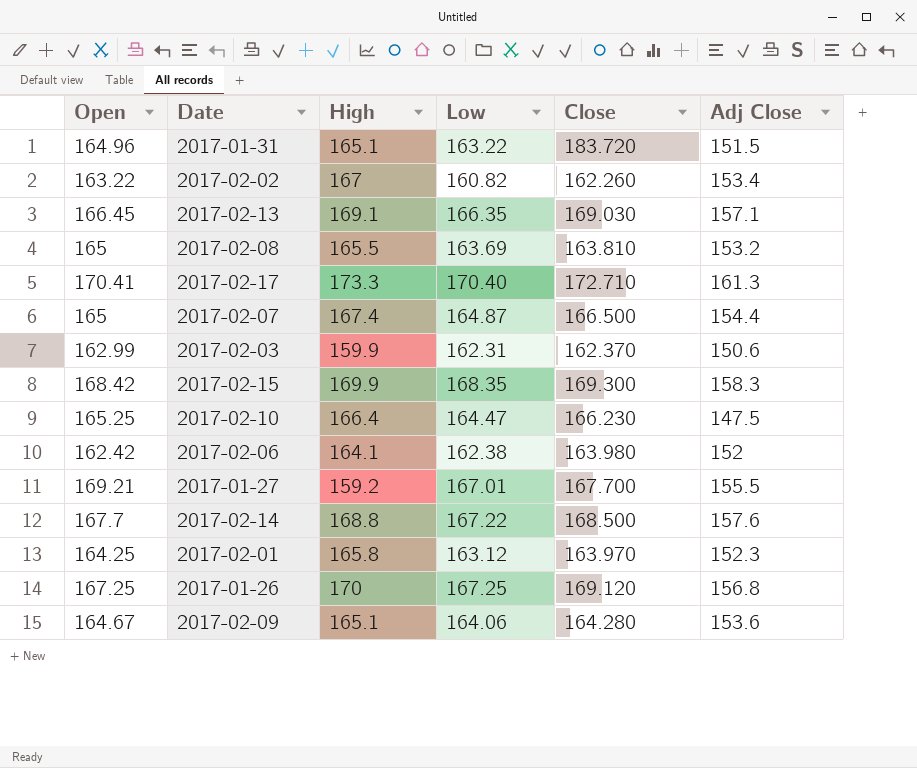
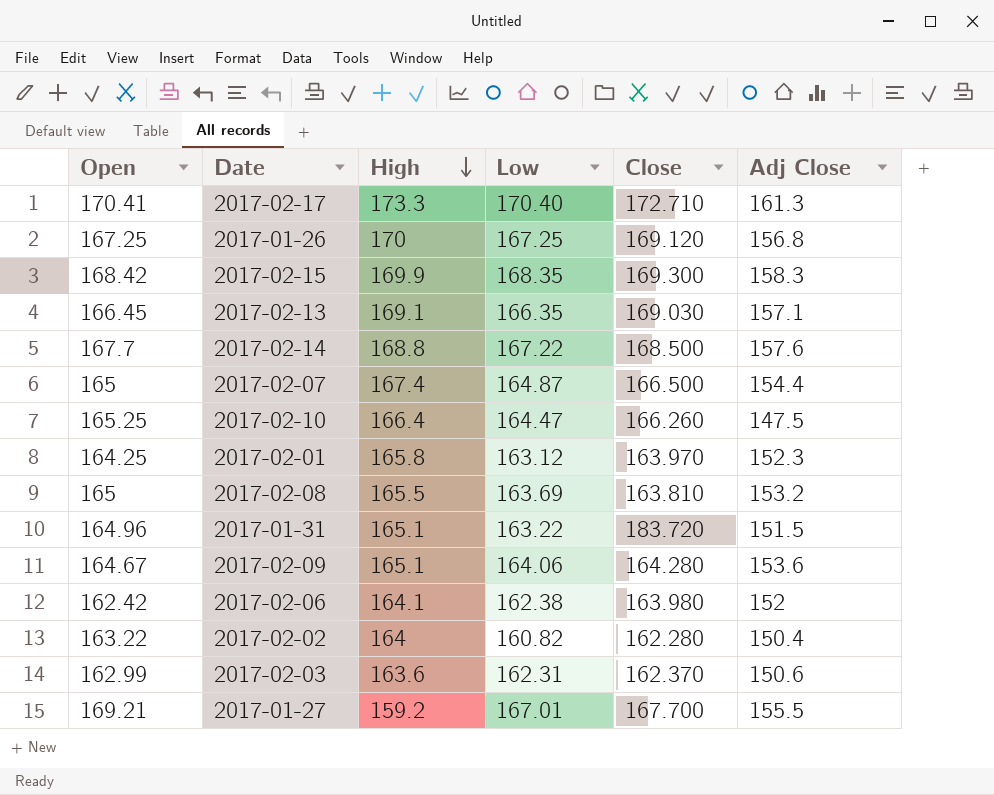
row order: none -> High descending
2017-02-10 | Close: 166.230 -> 166.260
2017-02-02 | High: 167 -> 164
2017-02-02 | Close: 162.260 -> 162.280
2017-02-02 | Adj Close: 153.4 -> 150.4
2017-02-03 | High: 159.9 -> 163.6

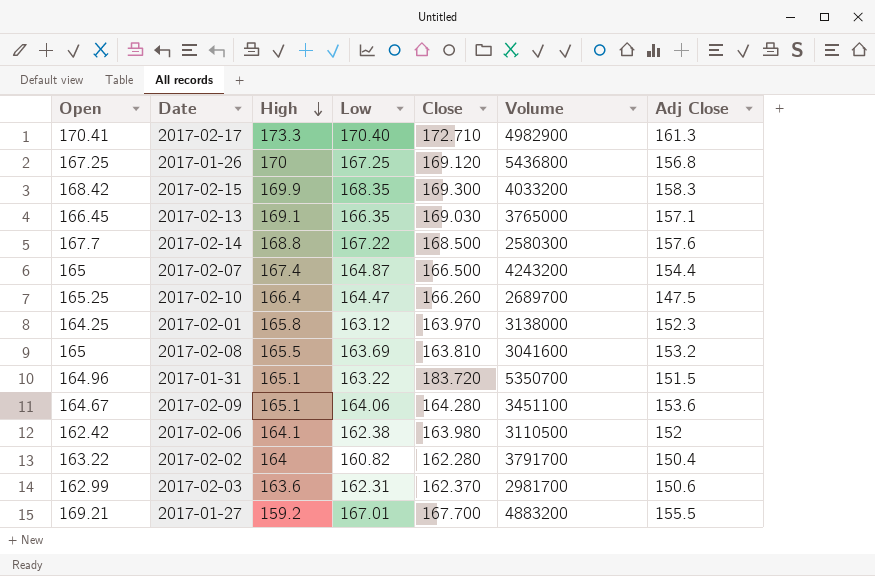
column Volume | position: none -> 6

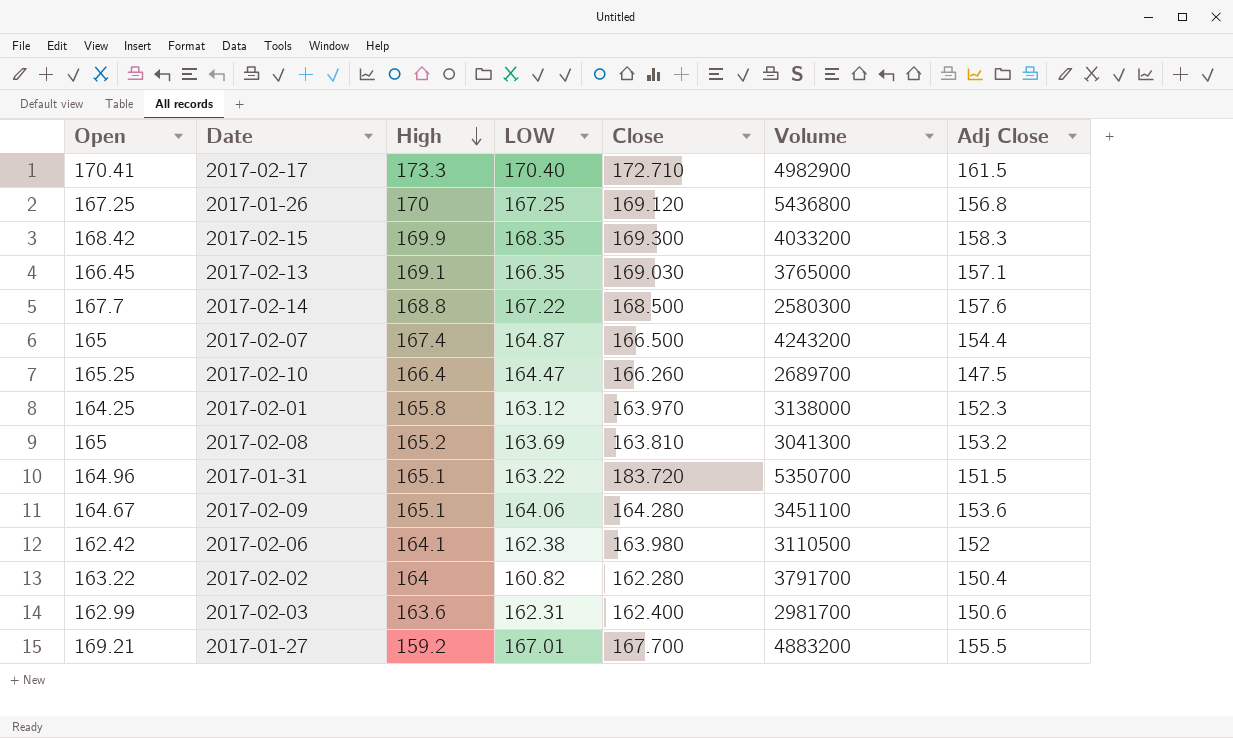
column name: Low -> LOW
2017-02-17 | Adj Close: 161.3 -> 161.5
2017-02-08 | High: 165.5 -> 165.2
2017-02-08 | Volume: 3041600 -> 3041300
2017-02-03 | Close: 162.370 -> 162.400

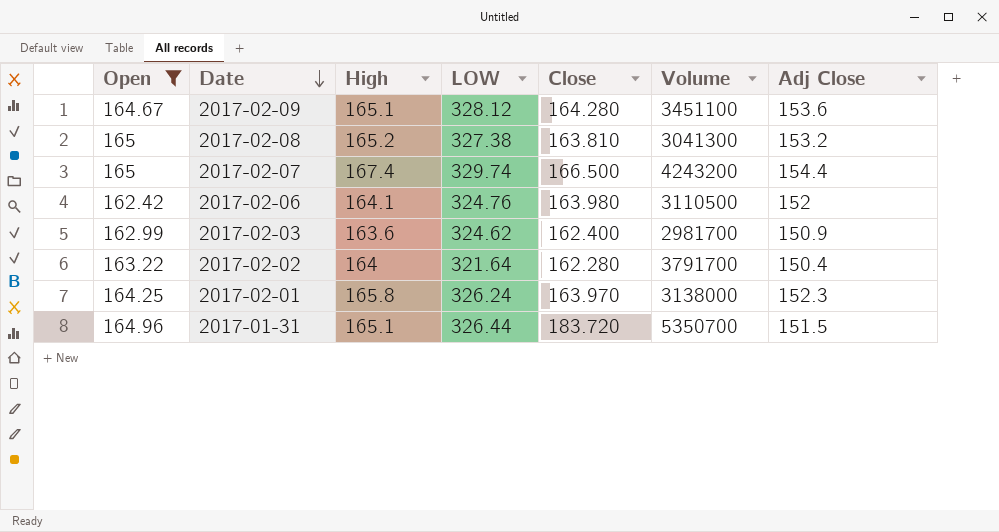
filter: none -> Open <= 165
row order: High descending -> Date descending
2017-02-09 | LOW: 164.06 -> 328.12
2017-02-08 | LOW: 163.69 -> 327.38
2017-02-07 | LOW: 164.87 -> 329.74
2017-02-06 | LOW: 162.38 -> 324.76
2017-02-03 | LOW: 162.31 -> 324.62
2017-02-03 | Adj Close: 150.6 -> 150.9
2017-02-02 | LOW: 160.82 -> 321.64
2017-02-01 | LOW: 163.12 -> 326.24
2017-01-31 | LOW: 163.22 -> 326.44

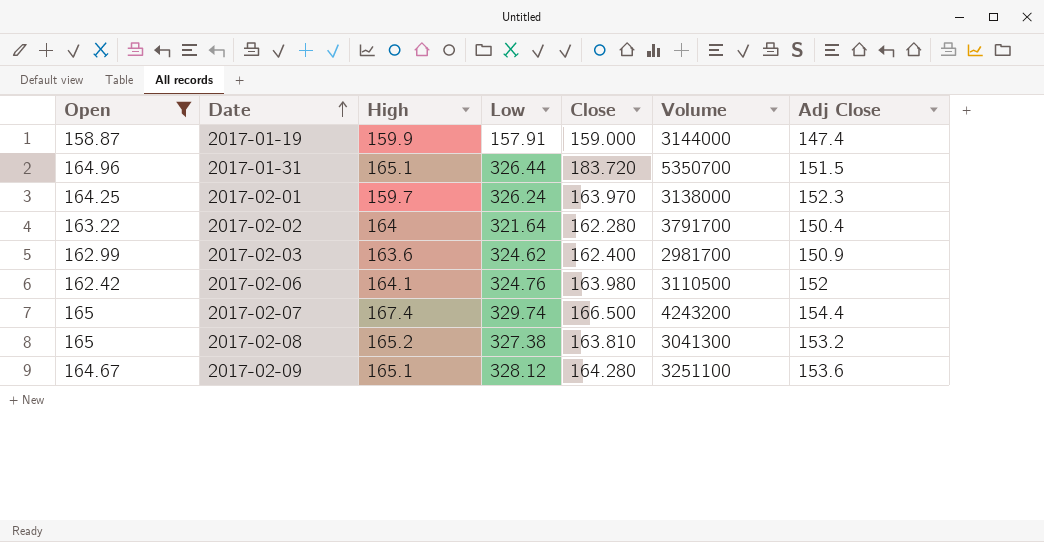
row order: Date descending -> Date ascending
column name: LOW -> Low
row 2017-01-19: none -> 158.87 | 159.9 | 157.91 | 159.000 | 3144000 | 147.4
2017-02-01 | High: 165.8 -> 159.7
2017-02-09 | Volume: 3451100 -> 3251100

